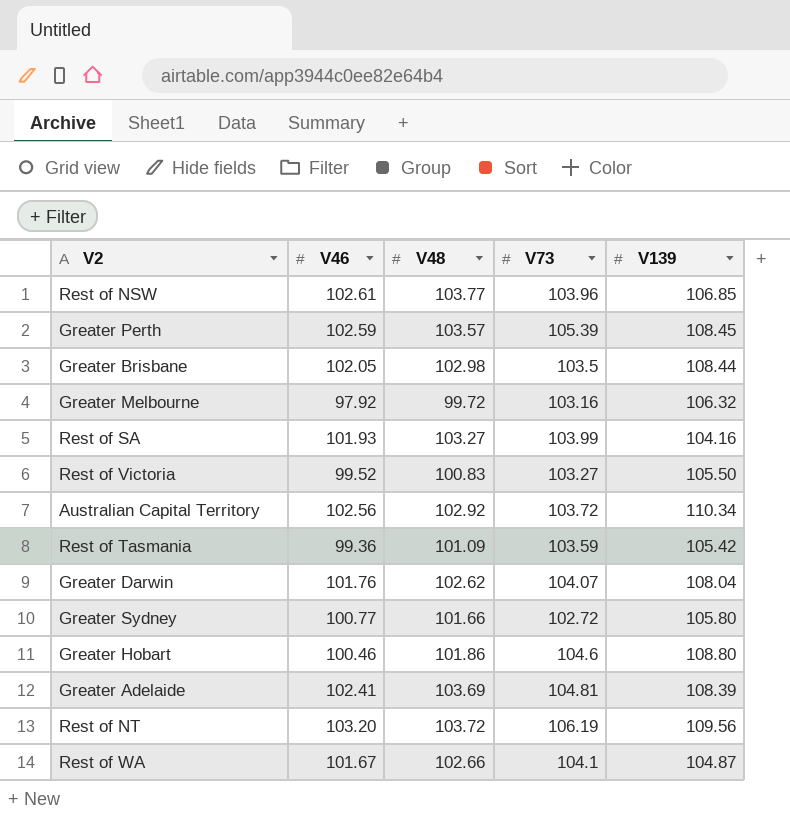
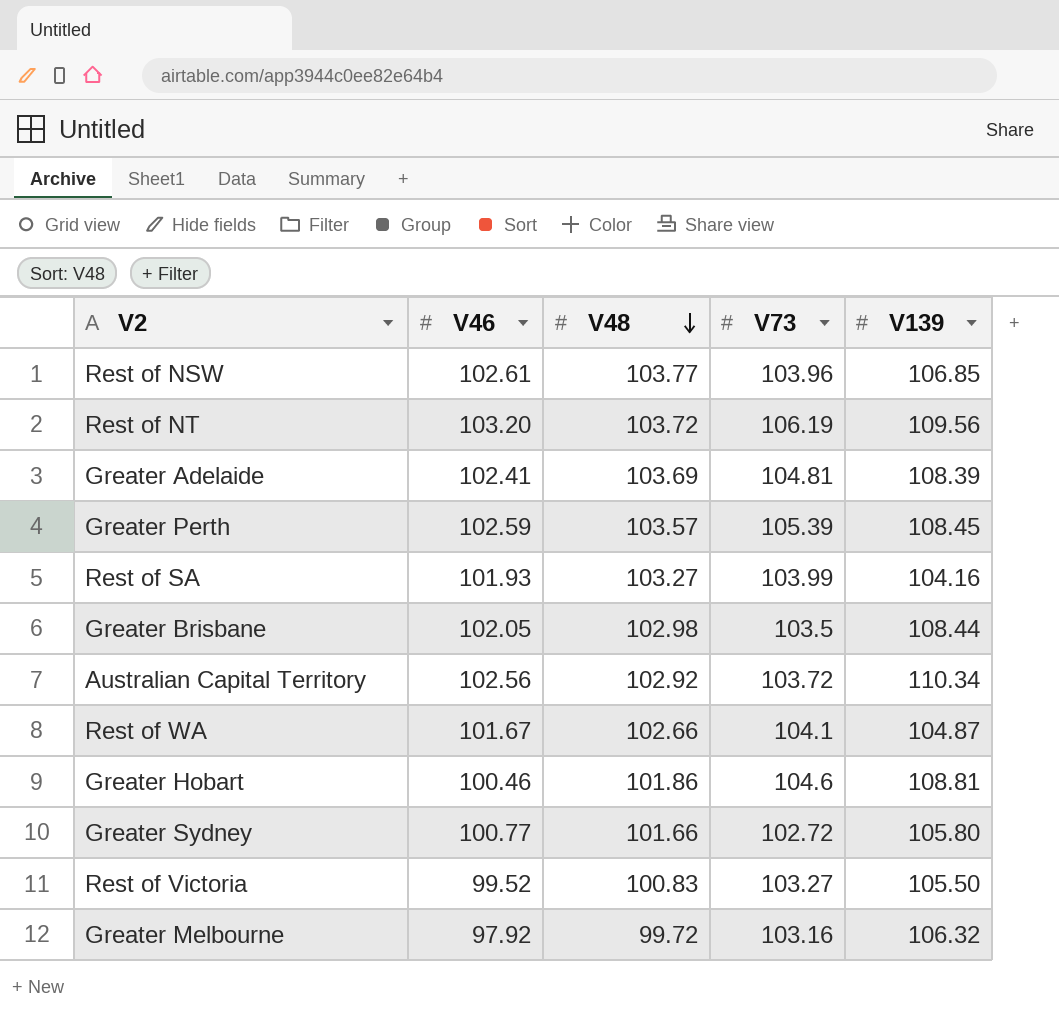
row order: none -> V48 descending
row Rest of Tasmania: 99.36 | 101.09 | 103.59 | 105.42 -> none
row Greater Darwin: 101.76 | 102.62 | 104.07 | 108.04 -> none
Greater Hobart | V139: 108.80 -> 108.81

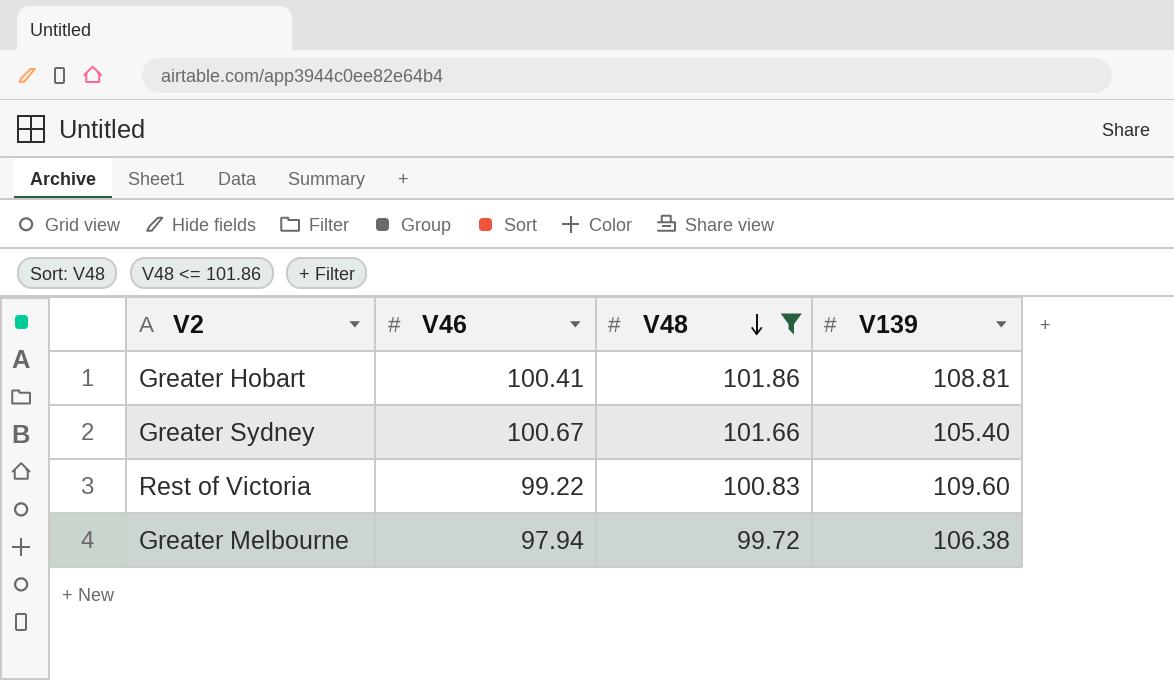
filter: none -> V48 <= 101.86
column V73 | position: 4 -> none
Greater Hobart | V46: 100.46 -> 100.41
Greater Sydney | V46: 100.77 -> 100.67
Greater Sydney | V139: 105.80 -> 105.40
Rest of Victoria | V46: 99.52 -> 99.22
Rest of Victoria | V139: 105.50 -> 109.60
Greater Melbourne | V46: 97.92 -> 97.94
Greater Melbourne | V139: 106.32 -> 106.38

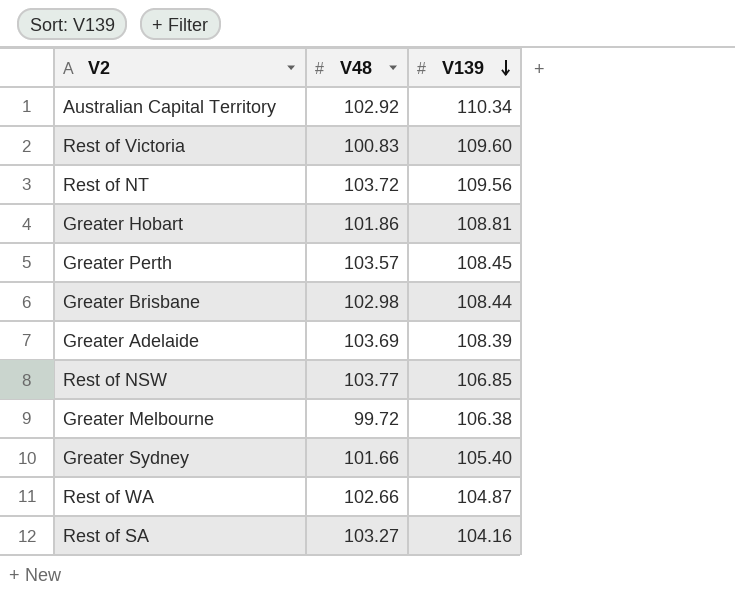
filter: V48 <= 101.86 -> none
row order: V48 descending -> V139 descending
column V46 | position: 2 -> none

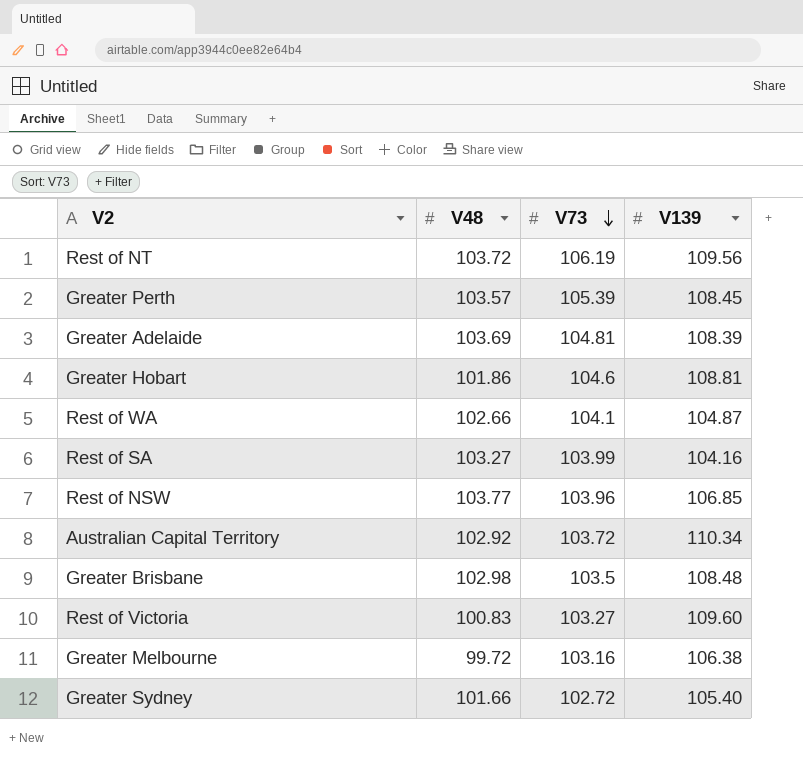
row order: V139 descending -> V73 descending
column V73 | position: none -> 3
Greater Brisbane | V139: 108.44 -> 108.48

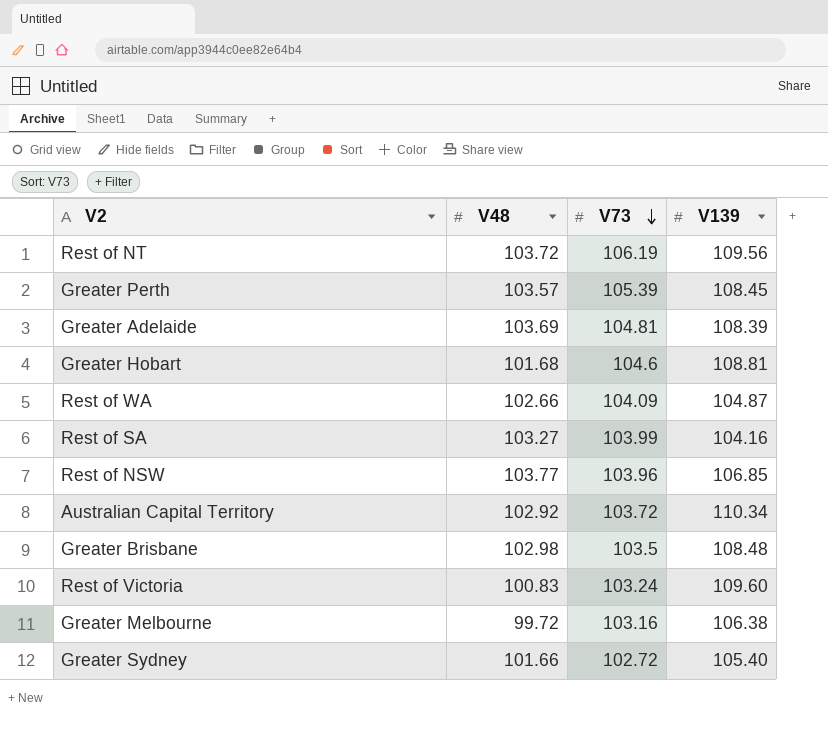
Greater Hobart | V48: 101.86 -> 101.68
Rest of WA | V73: 104.1 -> 104.09
Rest of Victoria | V73: 103.27 -> 103.24

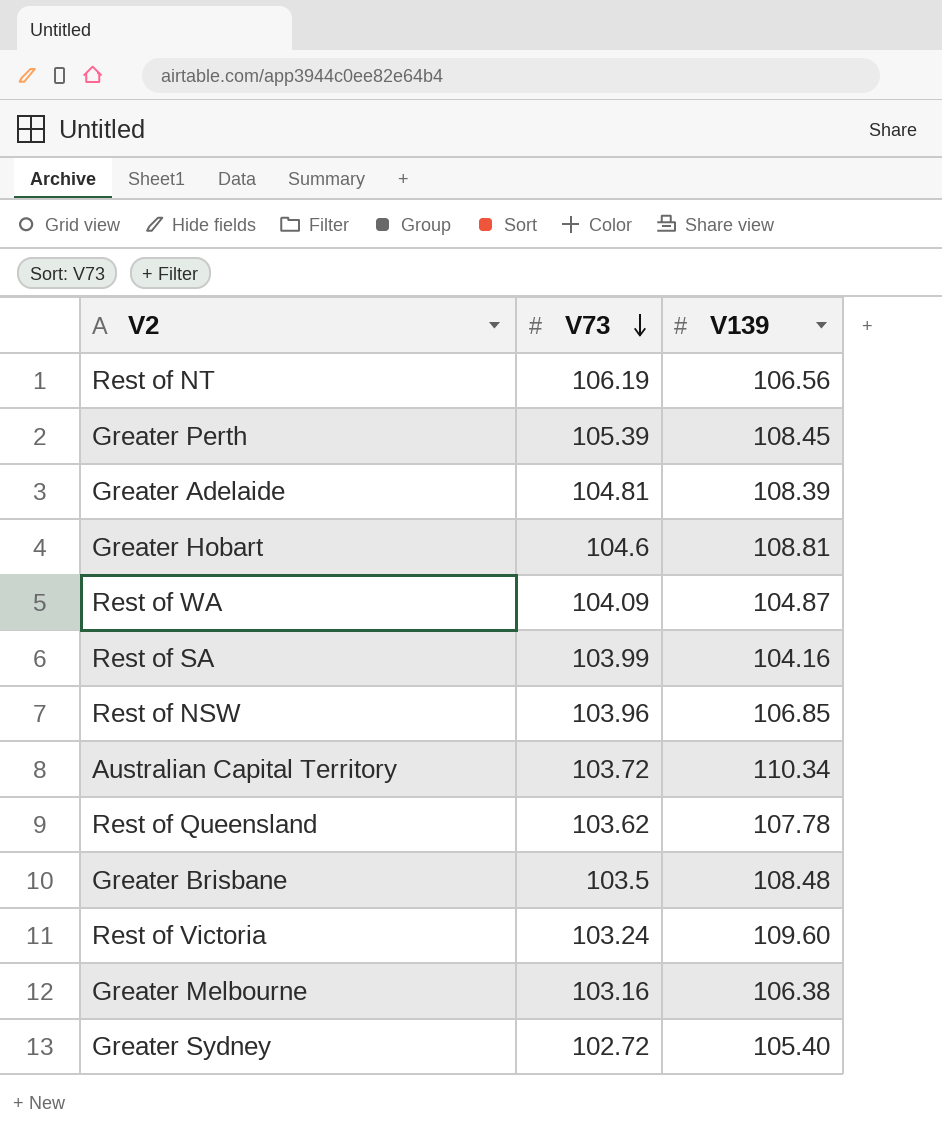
column V48 | position: 2 -> none
Rest of NT | V139: 109.56 -> 106.56
row Rest of Queensland: none -> 103.62 | 107.78

